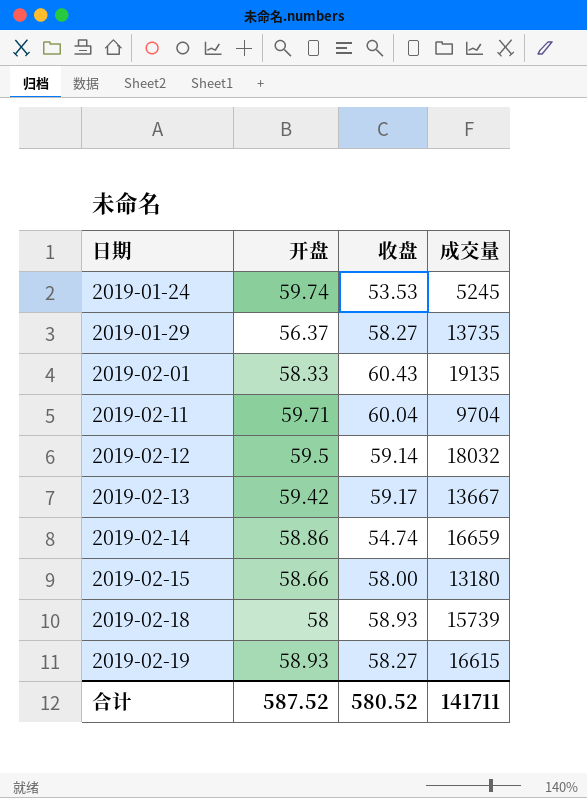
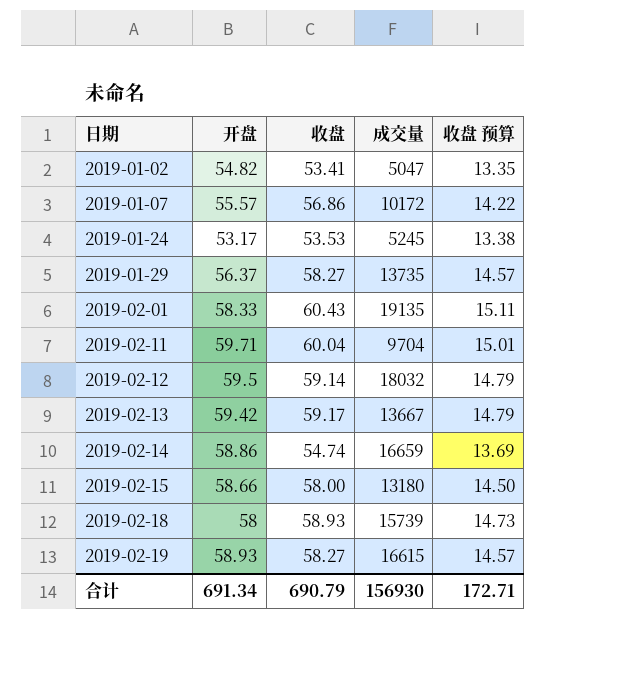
column 收盘 预算 | formula: none -> [收盘] * 0.25
row 2019-01-02: none -> 54.82 | 53.41 | 5047 | 13.35
row 2019-01-07: none -> 55.57 | 56.86 | 10172 | 14.22
2019-01-24 | 开盘: 59.74 -> 53.17
合计 | 开盘: 587.52 -> 691.34
合计 | 收盘: 580.52 -> 690.79
合计 | 成交量: 141711 -> 156930

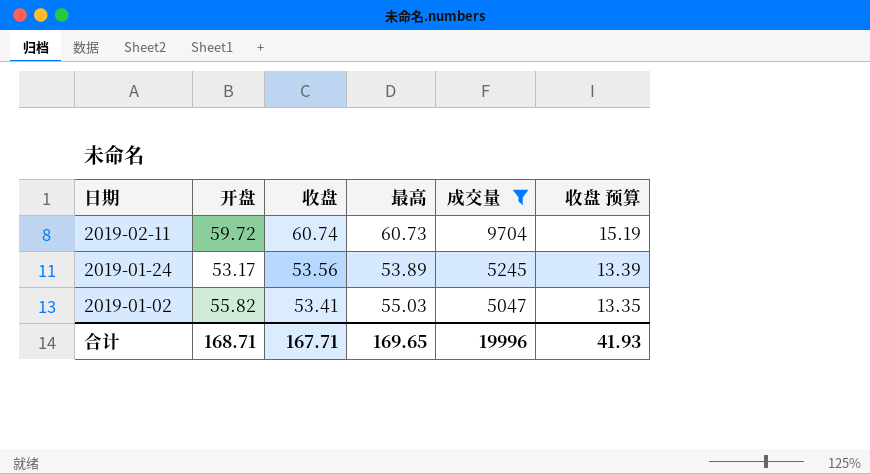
filter: none -> 成交量 <= 9704
row order: 日期 ascending -> 日期 descending
column 最高 | position: none -> 4
2019-02-11 | 开盘: 59.71 -> 59.72
2019-02-11 | 收盘: 60.04 -> 60.74
2019-02-11 | 收盘 预算: 15.01 -> 15.19
2019-01-24 | 收盘: 53.53 -> 53.56
2019-01-24 | 收盘 预算: 13.38 -> 13.39
2019-01-02 | 开盘: 54.82 -> 55.82
合计 | 开盘: 691.34 -> 168.71
合计 | 收盘: 690.79 -> 167.71
合计 | 成交量: 156930 -> 19996
合计 | 收盘 预算: 172.71 -> 41.93

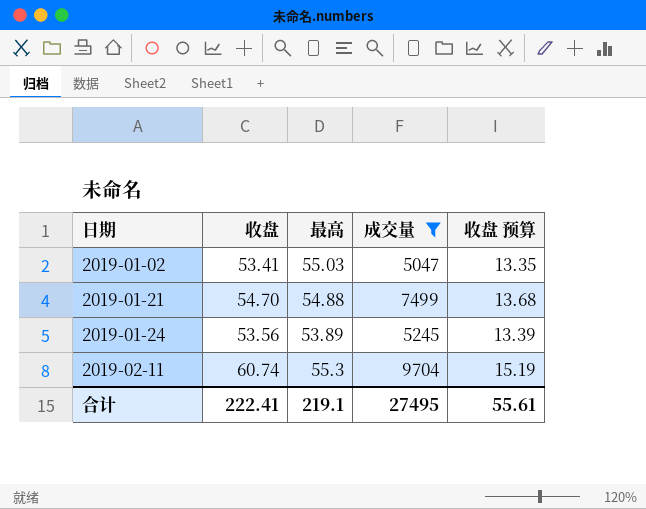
row order: 日期 descending -> 日期 ascending
column 开盘 | position: 2 -> none
row 2019-01-21: none -> 54.70 | 54.88 | 7499 | 13.68
2019-02-11 | 最高: 60.73 -> 55.3
合计 | 收盘: 167.71 -> 222.41
合计 | 最高: 169.65 -> 219.1
合计 | 成交量: 19996 -> 27495
合计 | 收盘 预算: 41.93 -> 55.61

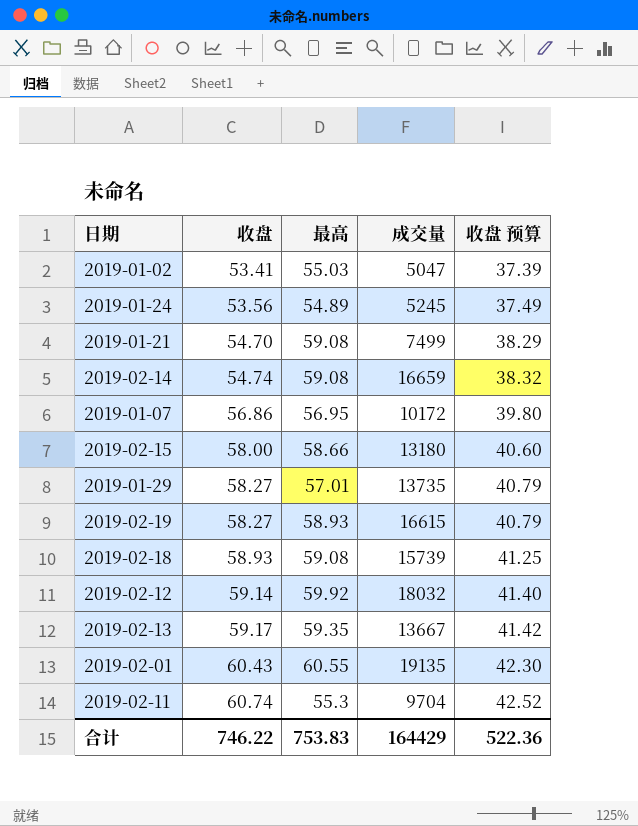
filter: 成交量 <= 9704 -> none
row order: 日期 ascending -> 收盘 ascending
column 收盘 预算 | formula: [收盘] * 0.25 -> [收盘] * 0.7
2019-01-24 | 最高: 53.89 -> 54.89
2019-01-21 | 最高: 54.88 -> 59.08
合计 | 收盘: 222.41 -> 746.22
合计 | 最高: 219.1 -> 753.83
合计 | 成交量: 27495 -> 164429
合计 | 收盘 预算: 55.61 -> 522.36

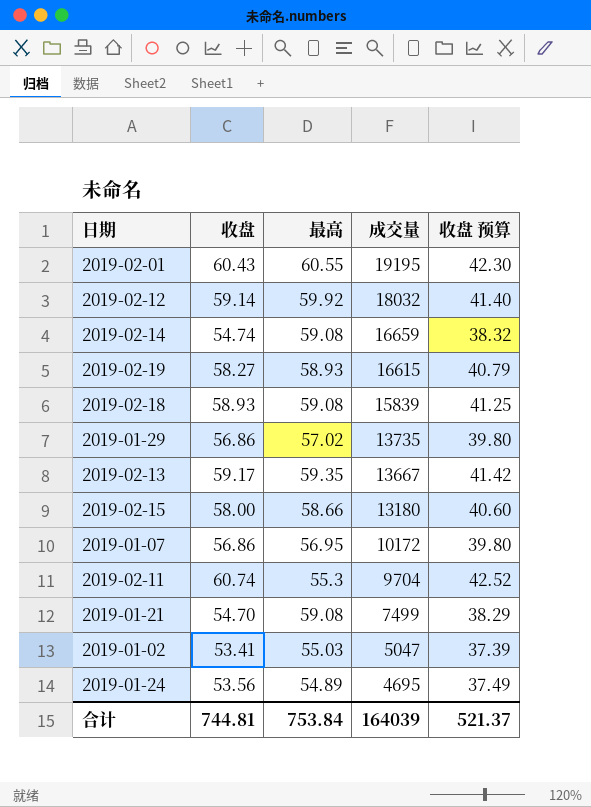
row order: 收盘 ascending -> 成交量 descending
2019-02-01 | 成交量: 19135 -> 19195
2019-02-18 | 成交量: 15739 -> 15839
2019-01-29 | 收盘: 58.27 -> 56.86
2019-01-29 | 最高: 57.01 -> 57.02
2019-01-29 | 收盘 预算: 40.79 -> 39.80
2019-01-24 | 成交量: 5245 -> 4695
合计 | 收盘: 746.22 -> 744.81
合计 | 最高: 753.83 -> 753.84
合计 | 成交量: 164429 -> 164039
合计 | 收盘 预算: 522.36 -> 521.37

